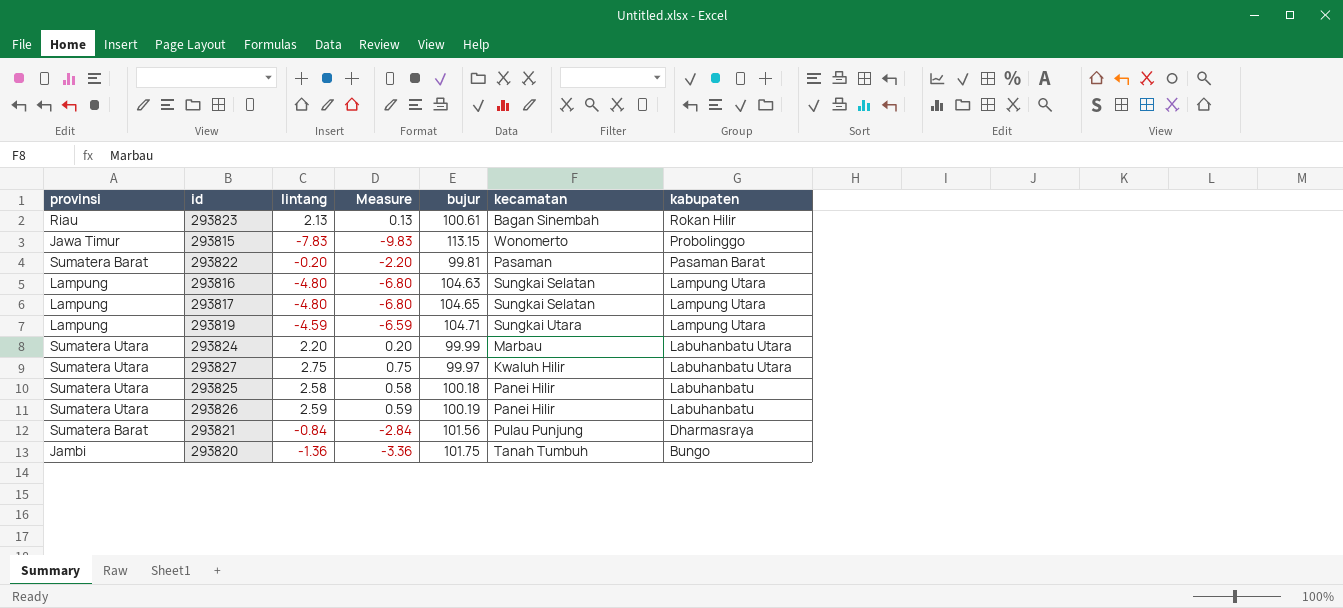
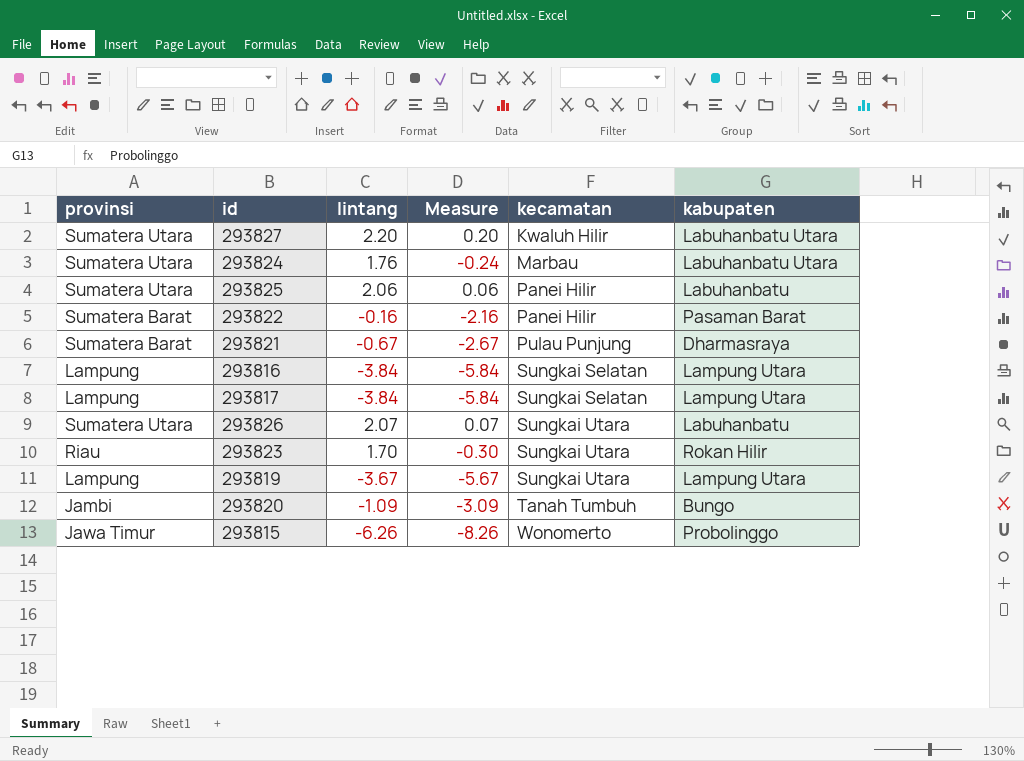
row order: kabupaten descending -> kecamatan ascending
column bujur | position: 5 -> none
293827 | lintang: 2.75 -> 2.20
293827 | Measure: 0.75 -> 0.20
293824 | lintang: 2.20 -> 1.76
293824 | Measure: 0.20 -> -0.24
293825 | lintang: 2.58 -> 2.06
293825 | Measure: 0.58 -> 0.06
293822 | lintang: -0.20 -> -0.16
293822 | Measure: -2.20 -> -2.16
293822 | kecamatan: Pasaman -> Panei Hilir
293821 | lintang: -0.84 -> -0.67
293821 | Measure: -2.84 -> -2.67
293816 | lintang: -4.80 -> -3.84
293816 | Measure: -6.80 -> -5.84
293817 | lintang: -4.80 -> -3.84
293817 | Measure: -6.80 -> -5.84
293826 | lintang: 2.59 -> 2.07
293826 | Measure: 0.59 -> 0.07
293826 | kecamatan: Panei Hilir -> Sungkai Utara
293823 | lintang: 2.13 -> 1.70
293823 | Measure: 0.13 -> -0.30
293823 | kecamatan: Bagan Sinembah -> Sungkai Utara
293819 | lintang: -4.59 -> -3.67
293819 | Measure: -6.59 -> -5.67
293820 | lintang: -1.36 -> -1.09
293820 | Measure: -3.36 -> -3.09
293815 | lintang: -7.83 -> -6.26
293815 | Measure: -9.83 -> -8.26

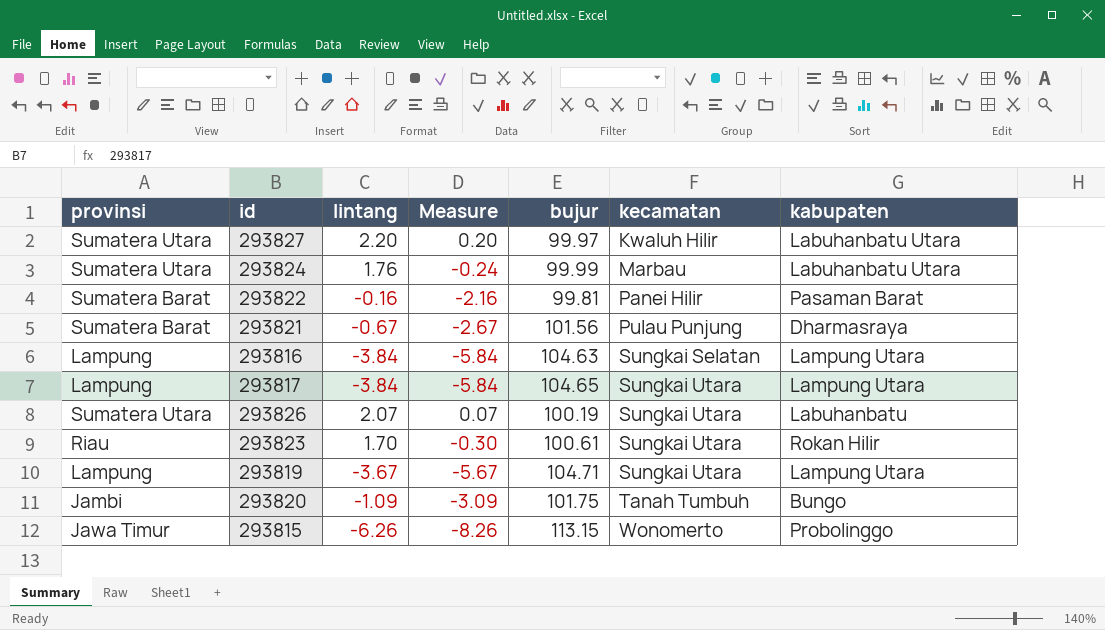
column bujur | position: none -> 5
row 293825: Sumatera Utara | 2.06 | 0.06 | Panei Hilir | Labuhanbatu -> none
293817 | kecamatan: Sungkai Selatan -> Sungkai Utara

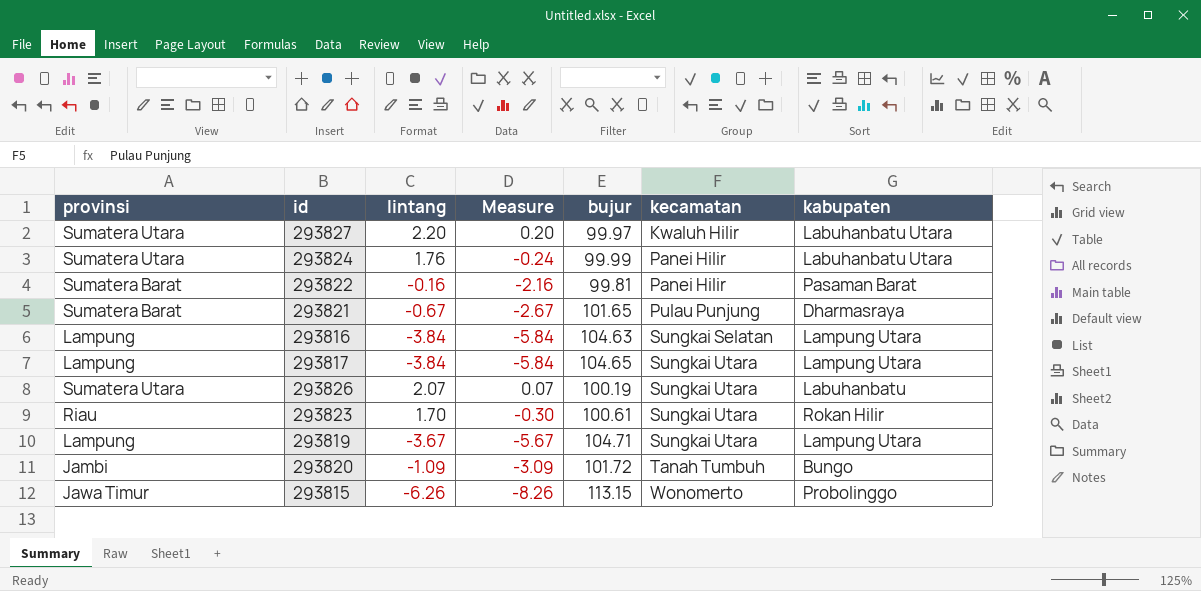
293824 | kecamatan: Marbau -> Panei Hilir
293821 | bujur: 101.56 -> 101.65
293820 | bujur: 101.75 -> 101.72

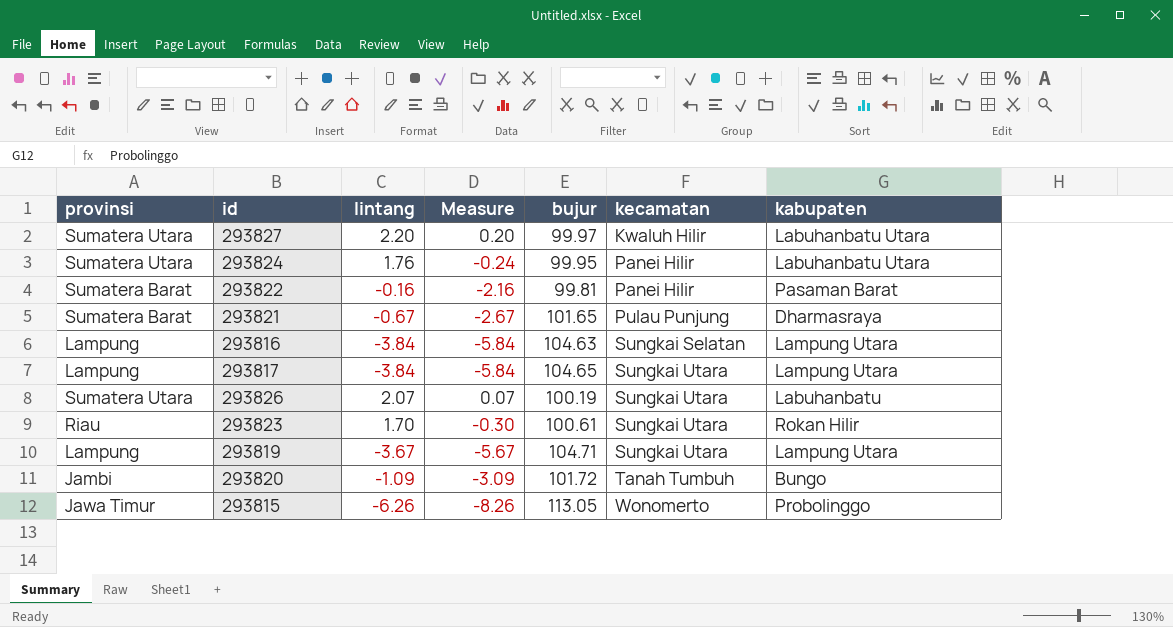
293824 | bujur: 99.99 -> 99.95
293815 | bujur: 113.15 -> 113.05

